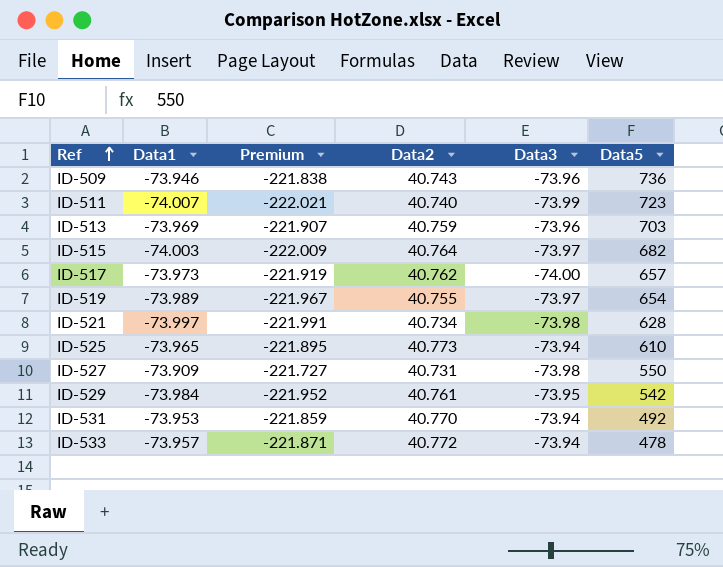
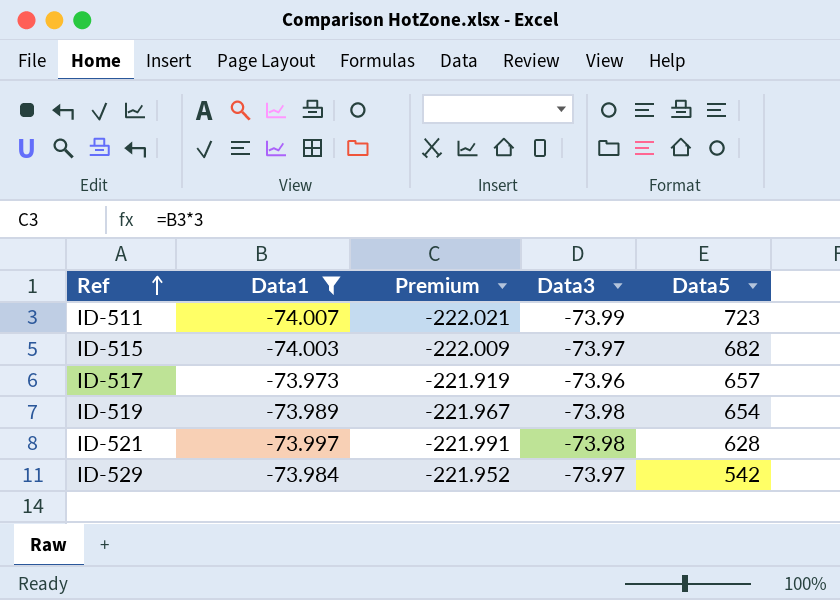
filter: none -> Data1 <= -73.973
column Data2 | position: 4 -> none
ID-517 | Data3: -74.00 -> -73.96
ID-519 | Data3: -73.97 -> -73.98
ID-529 | Data3: -73.95 -> -73.97

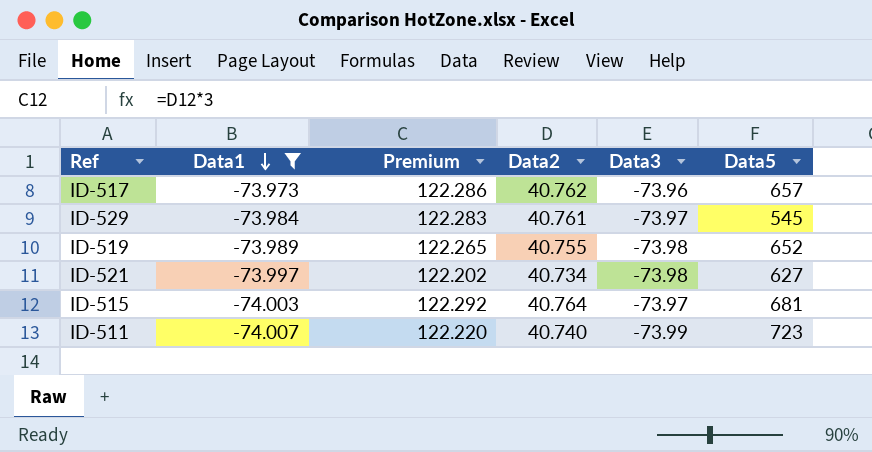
row order: Ref ascending -> Data1 descending
column Premium | formula: [Data1] * 3 -> [Data2] * 3
column Data2 | position: none -> 4
ID-529 | Data5: 542 -> 545
ID-519 | Data5: 654 -> 652
ID-521 | Data5: 628 -> 627
ID-515 | Data5: 682 -> 681

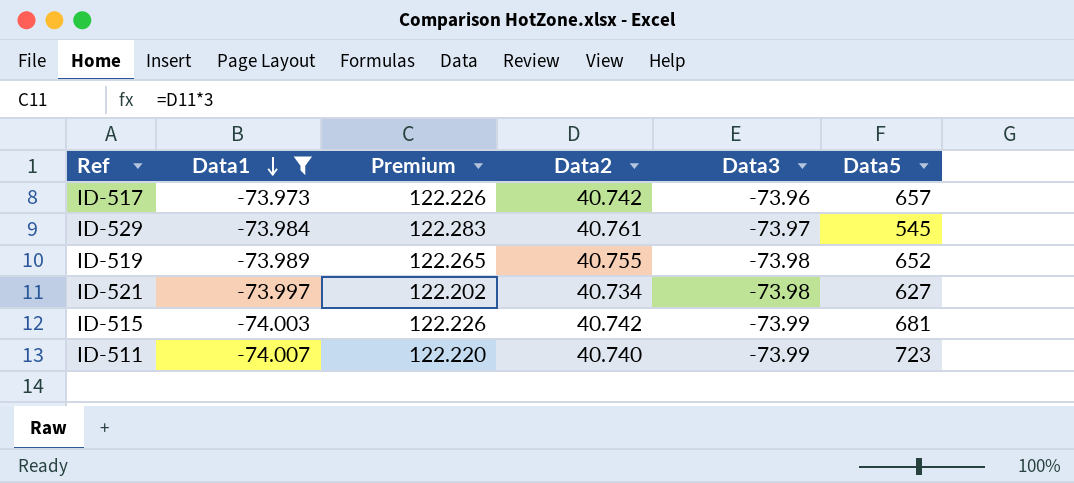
ID-517 | Premium: 122.286 -> 122.226
ID-517 | Data2: 40.762 -> 40.742
ID-515 | Premium: 122.292 -> 122.226
ID-515 | Data2: 40.764 -> 40.742
ID-515 | Data3: -73.97 -> -73.99

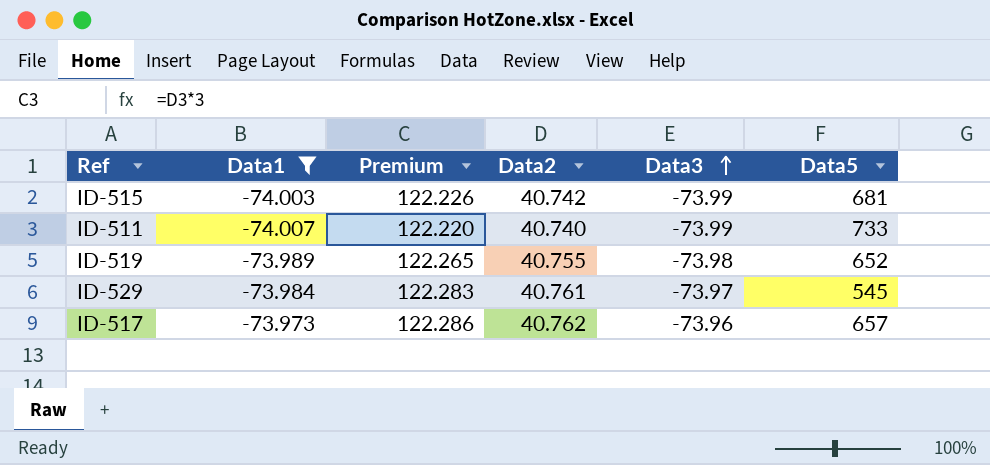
row order: Data1 descending -> Data3 ascending
row ID-521: -73.997 | 122.202 | 40.734 | -73.98 | 627 -> none
ID-511 | Data5: 723 -> 733
ID-517 | Premium: 122.226 -> 122.286
ID-517 | Data2: 40.742 -> 40.762

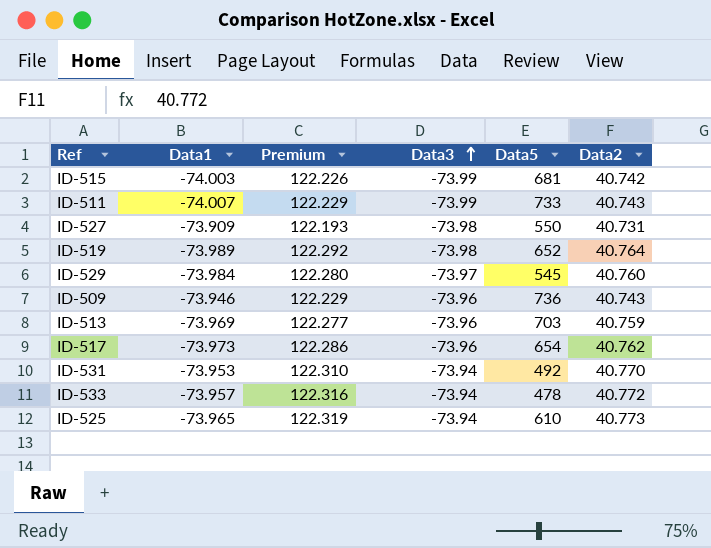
filter: Data1 <= -73.973 -> none
column Data2 | position: 4 -> 6
ID-511 | Premium: 122.220 -> 122.229
ID-511 | Data2: 40.740 -> 40.743
ID-519 | Premium: 122.265 -> 122.292
ID-519 | Data2: 40.755 -> 40.764
ID-529 | Premium: 122.283 -> 122.280
ID-529 | Data2: 40.761 -> 40.760
ID-517 | Data5: 657 -> 654

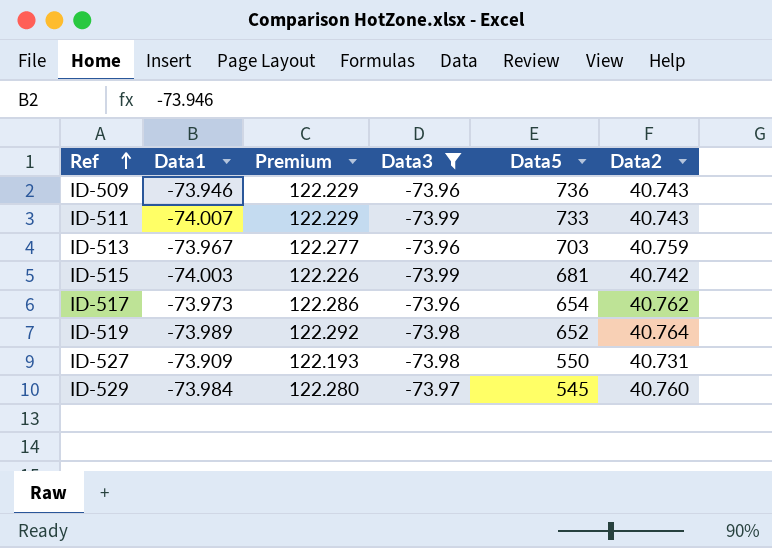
filter: none -> Data3 != -73.94
row order: Data3 ascending -> Ref ascending
ID-513 | Data1: -73.969 -> -73.967

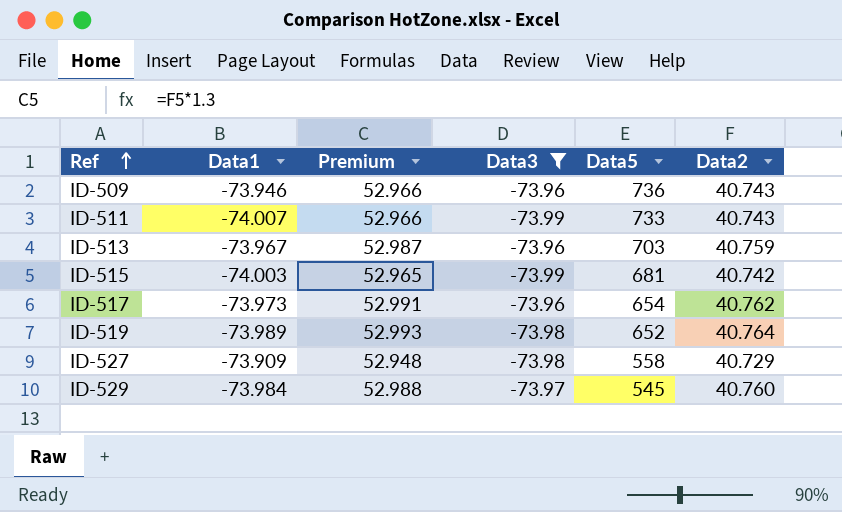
column Premium | formula: [Data2] * 3 -> [Data2] * 1.3
ID-527 | Data5: 550 -> 558
ID-527 | Data2: 40.731 -> 40.729

